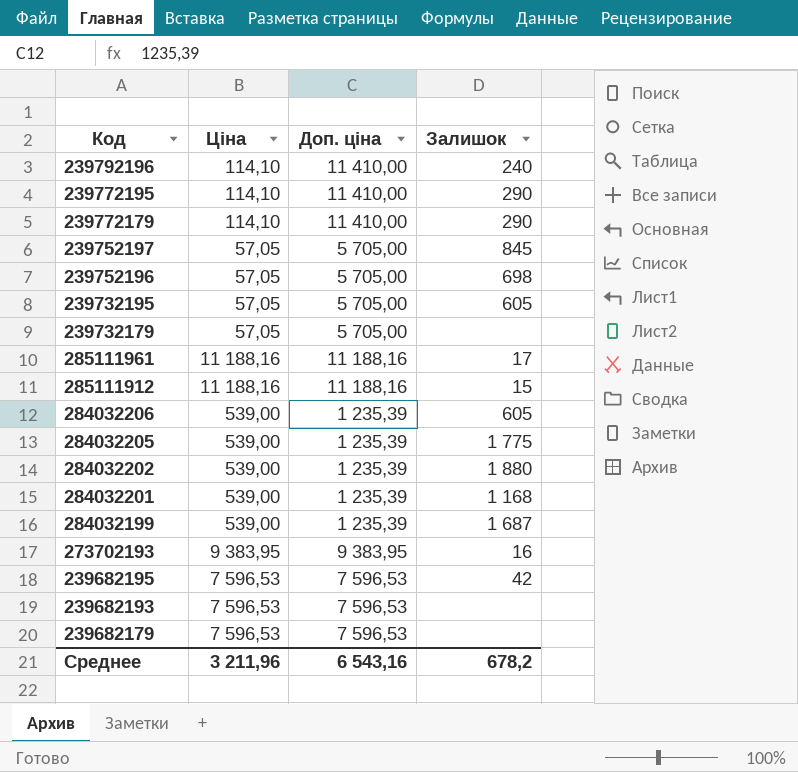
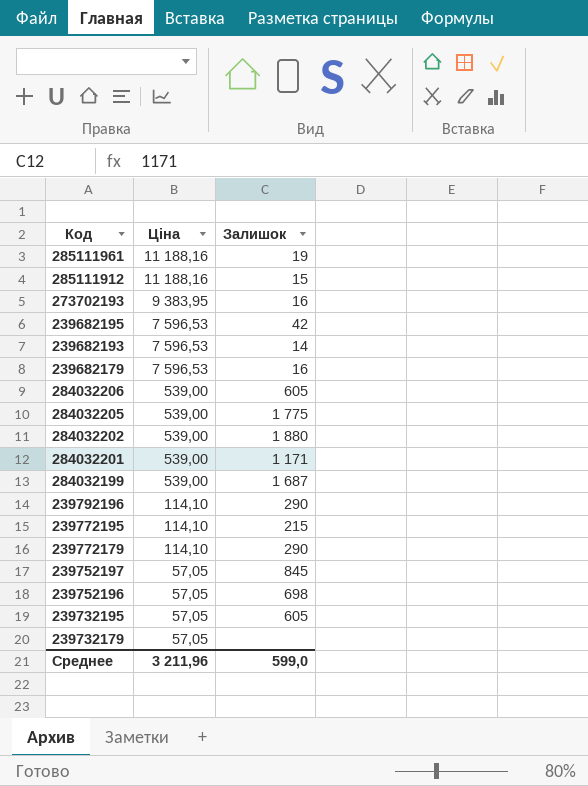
row order: none -> Ціна descending
column Доп. ціна | position: 3 -> none
285111961 | Залишок: 17 -> 19
239682193 | Залишок: none -> 14
239682179 | Залишок: none -> 16
284032201 | Залишок: 1 168 -> 1 171
239792196 | Залишок: 240 -> 290
239772195 | Залишок: 290 -> 215
Среднее | Залишок: 678,2 -> 599,0

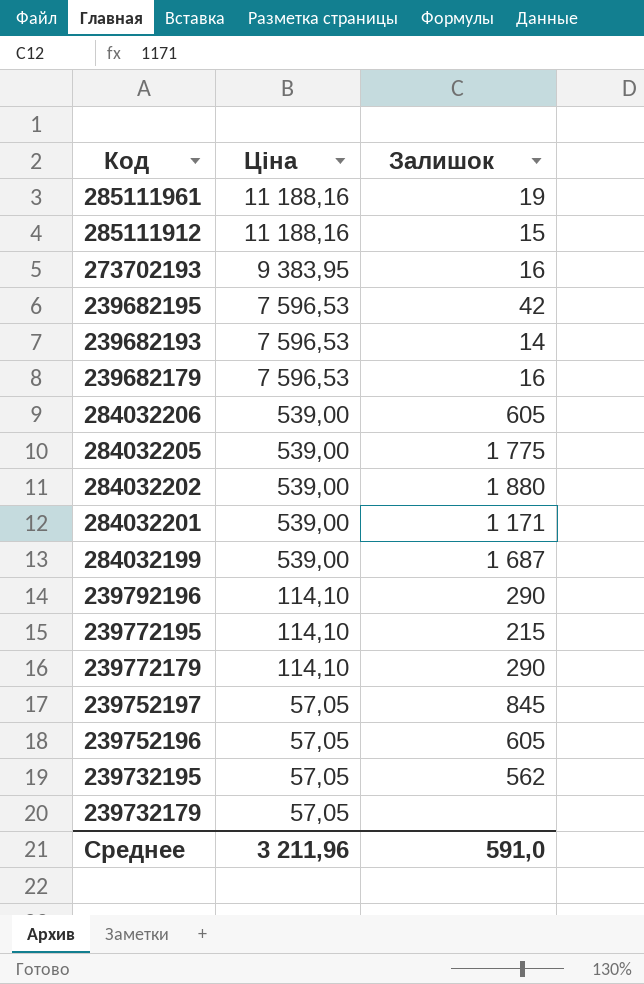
239752196 | Залишок: 698 -> 605
239732195 | Залишок: 605 -> 562
Среднее | Залишок: 599,0 -> 591,0

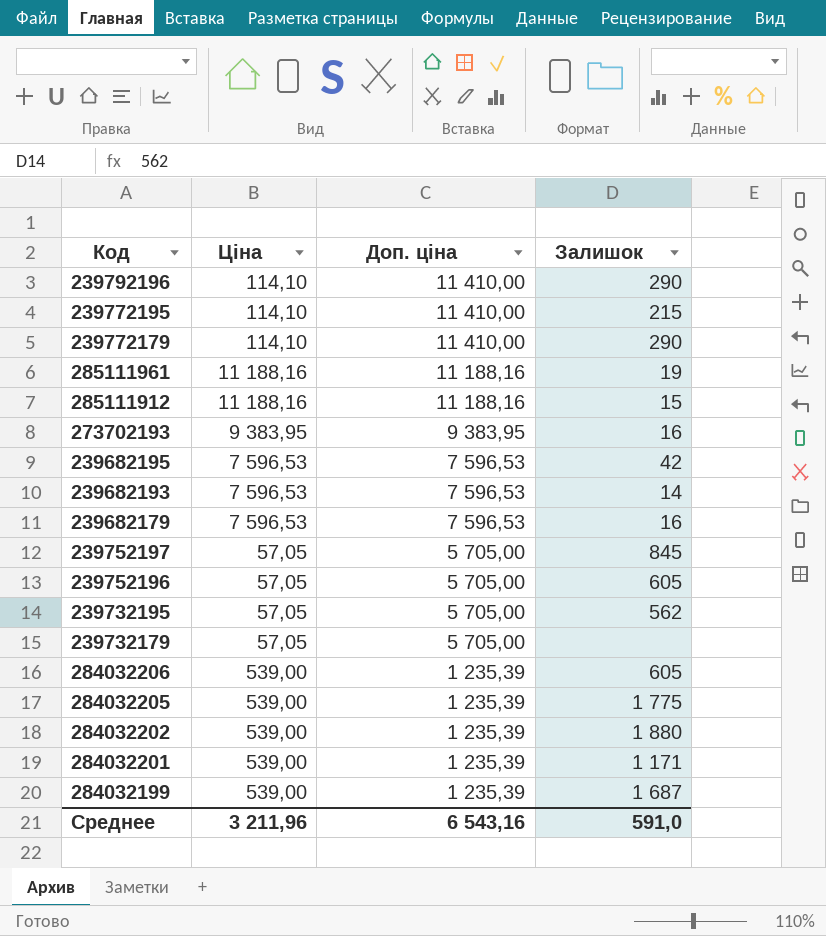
row order: Ціна descending -> Доп. ціна descending
column Доп. ціна | position: none -> 3

